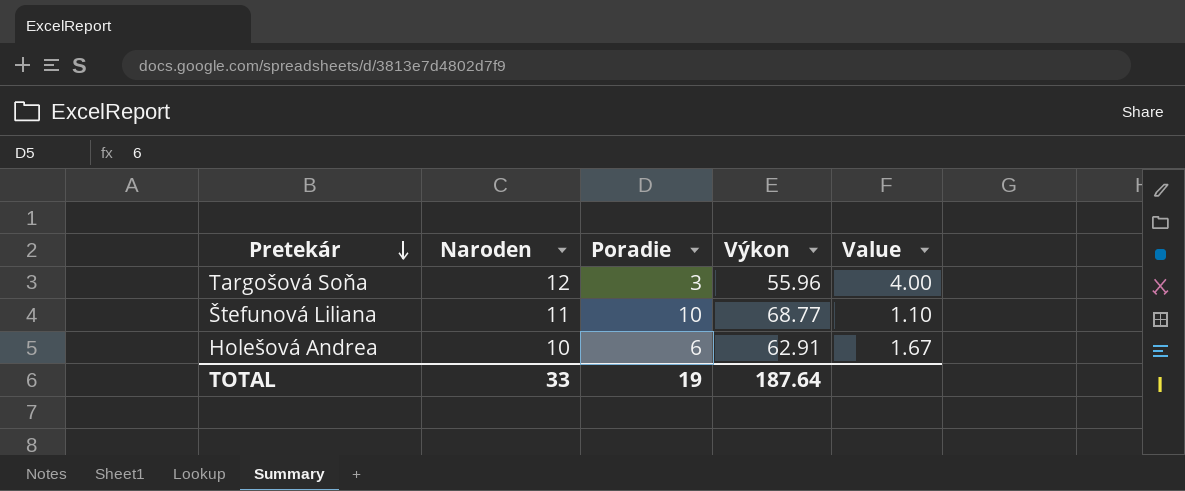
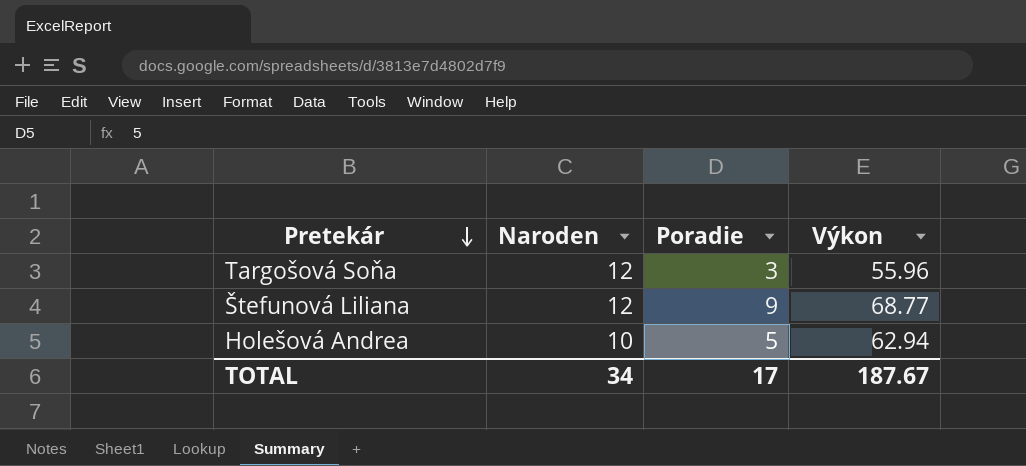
column Value | formula: [Naroden] / [Poradie] -> none
Štefunová Liliana | Naroden: 11 -> 12
Štefunová Liliana | Poradie: 10 -> 9
Holešová Andrea | Poradie: 6 -> 5
Holešová Andrea | Výkon: 62.91 -> 62.94
TOTAL | Naroden: 33 -> 34
TOTAL | Poradie: 19 -> 17
TOTAL | Výkon: 187.64 -> 187.67

